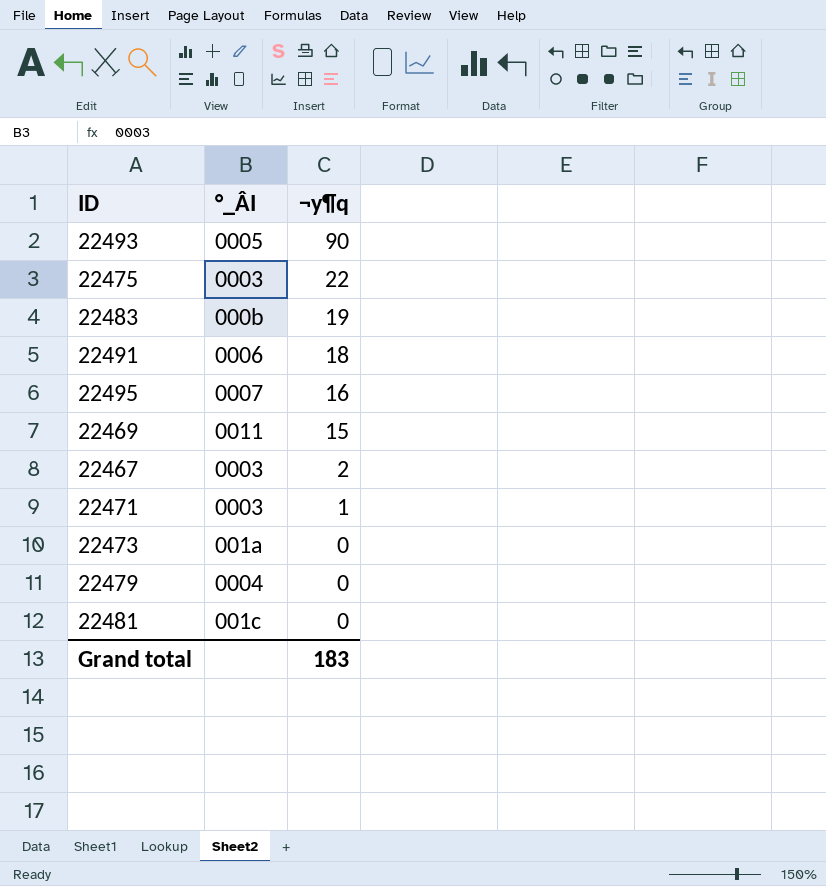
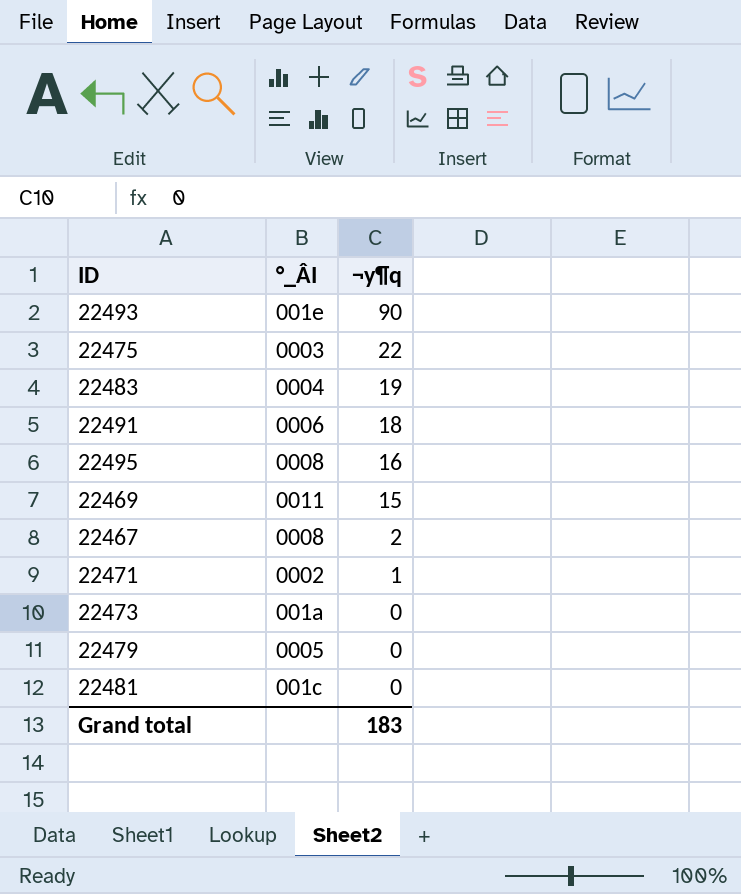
22493 | °_ÂI: 0005 -> 001e
22483 | °_ÂI: 000b -> 0004
22495 | °_ÂI: 0007 -> 0008
22467 | °_ÂI: 0003 -> 0008
22471 | °_ÂI: 0003 -> 0002
22479 | °_ÂI: 0004 -> 0005

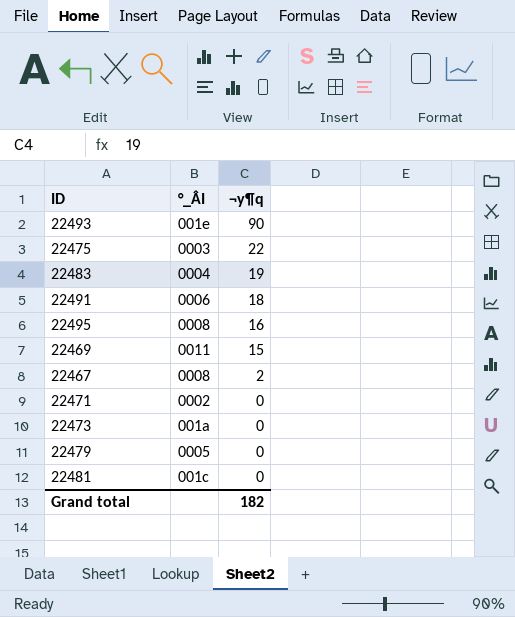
22471 | ¬y¶q: 1 -> 0
Grand total | ¬y¶q: 183 -> 182

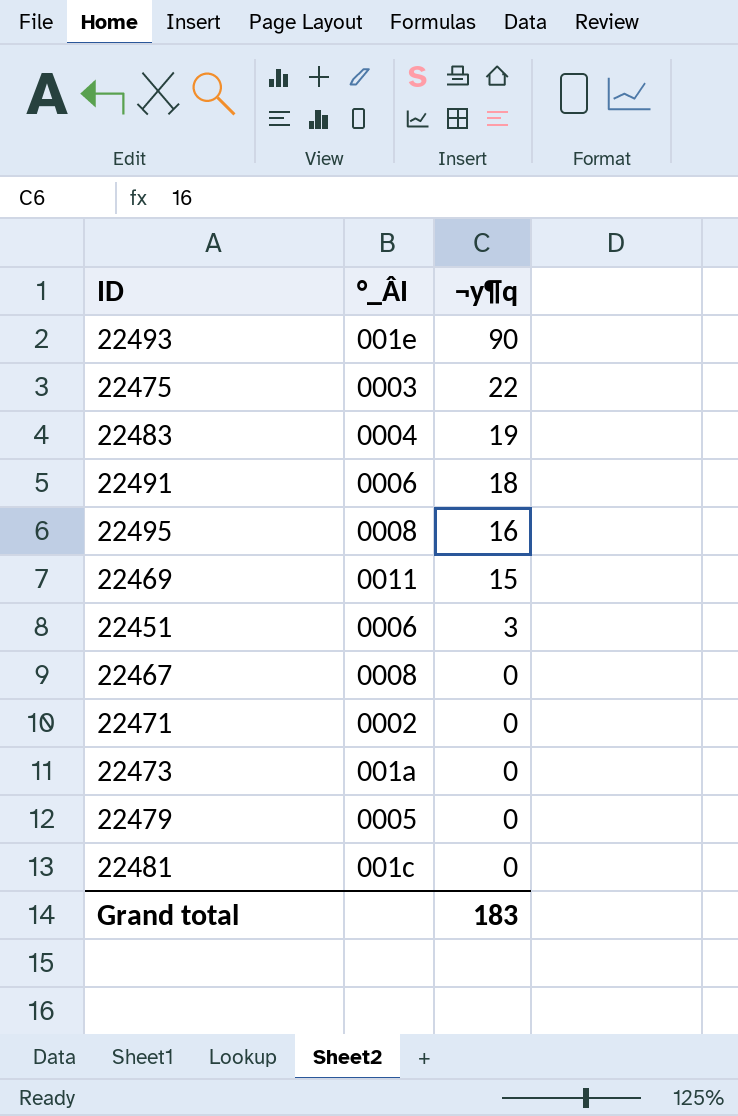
row 22451: none -> 0006 | 3
22467 | ¬y¶q: 2 -> 0
Grand total | ¬y¶q: 182 -> 183

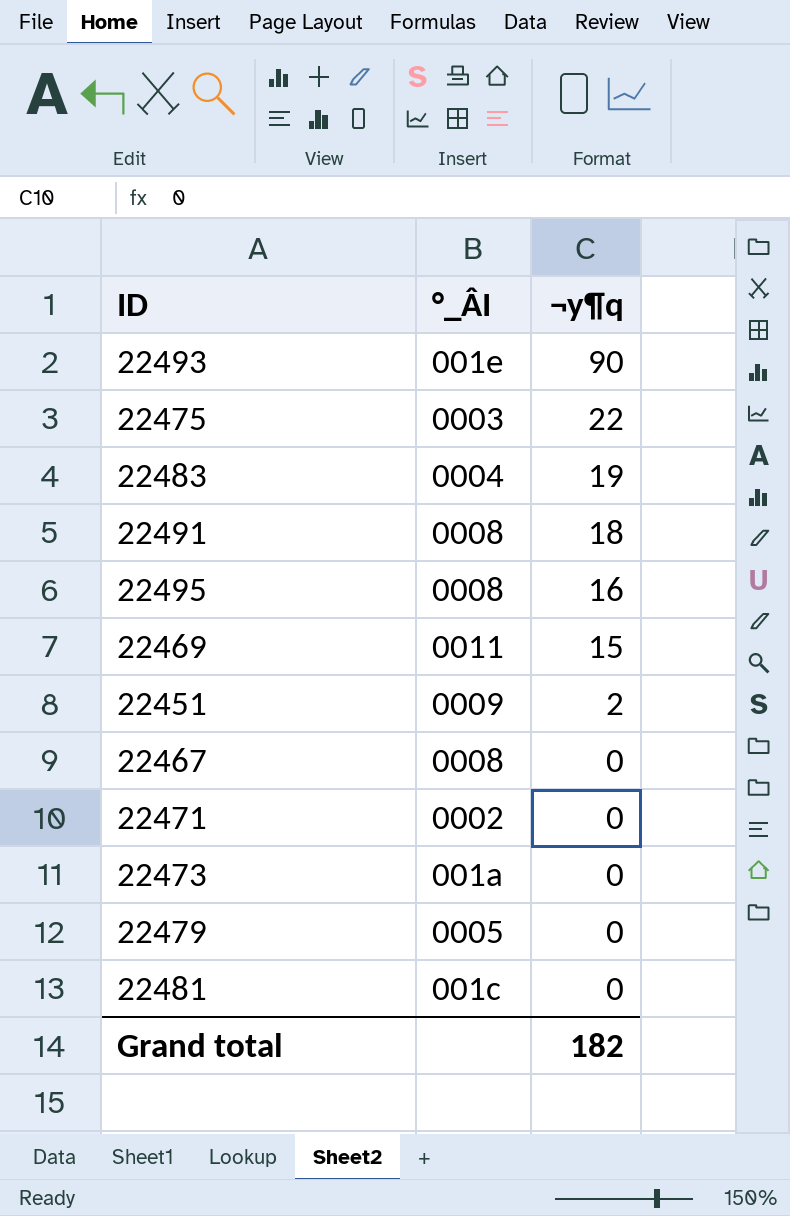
22491 | °_ÂI: 0006 -> 0008
22451 | °_ÂI: 0006 -> 0009
22451 | ¬y¶q: 3 -> 2
Grand total | ¬y¶q: 183 -> 182

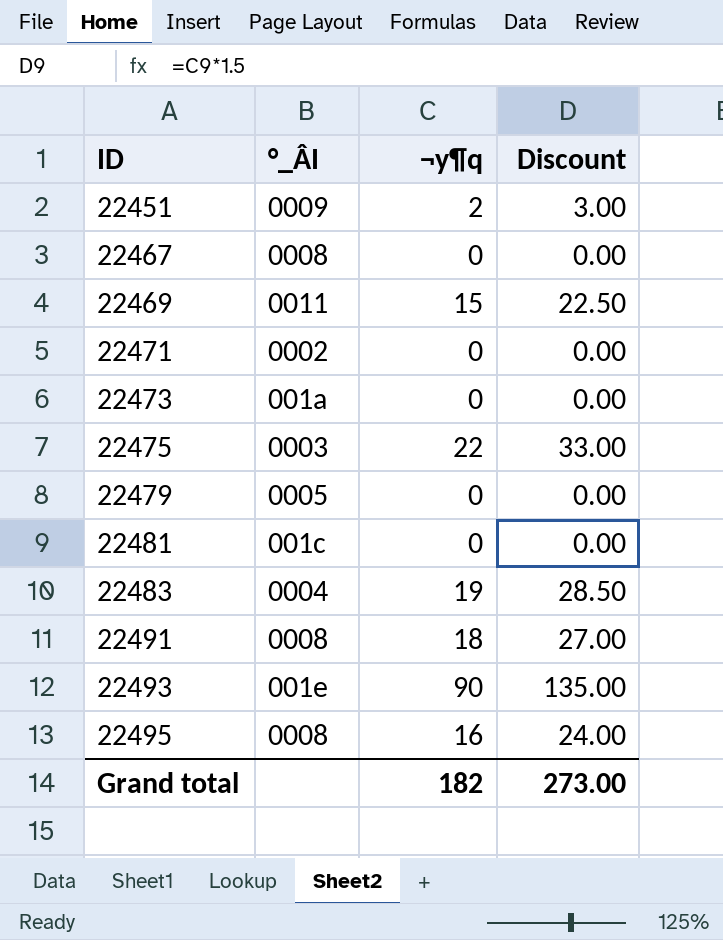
row order: ¬y¶q descending -> ID ascending
column Discount | formula: none -> [¬y¶q] * 1.5

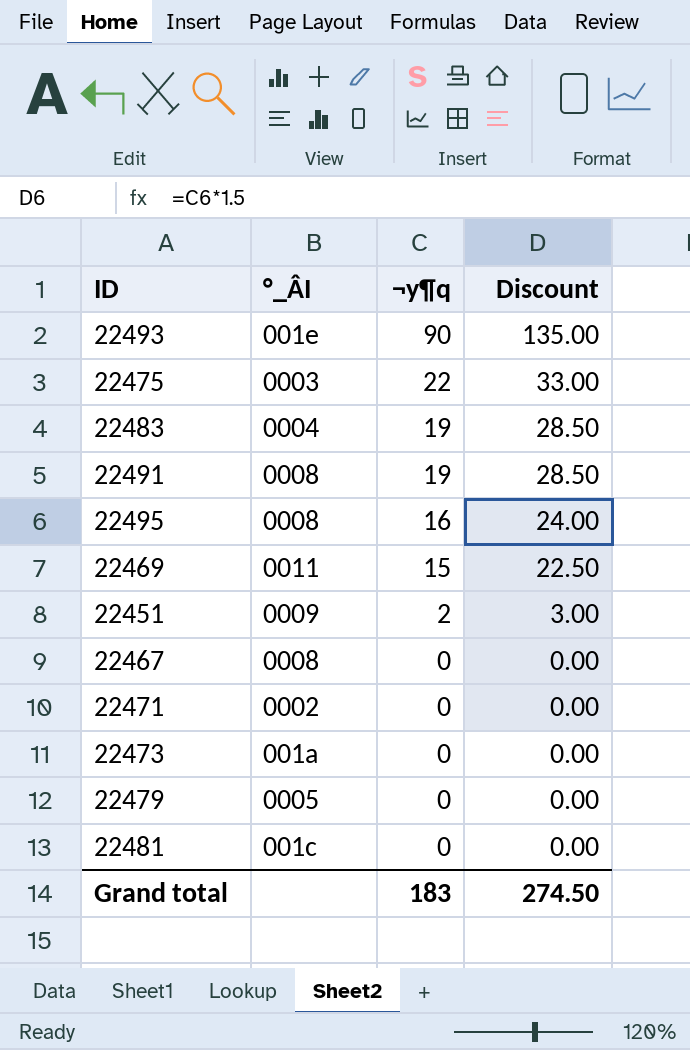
row order: ID ascending -> ¬y¶q descending
22491 | ¬y¶q: 18 -> 19
22491 | Discount: 27.00 -> 28.50
Grand total | ¬y¶q: 182 -> 183
Grand total | Discount: 273.00 -> 274.50

